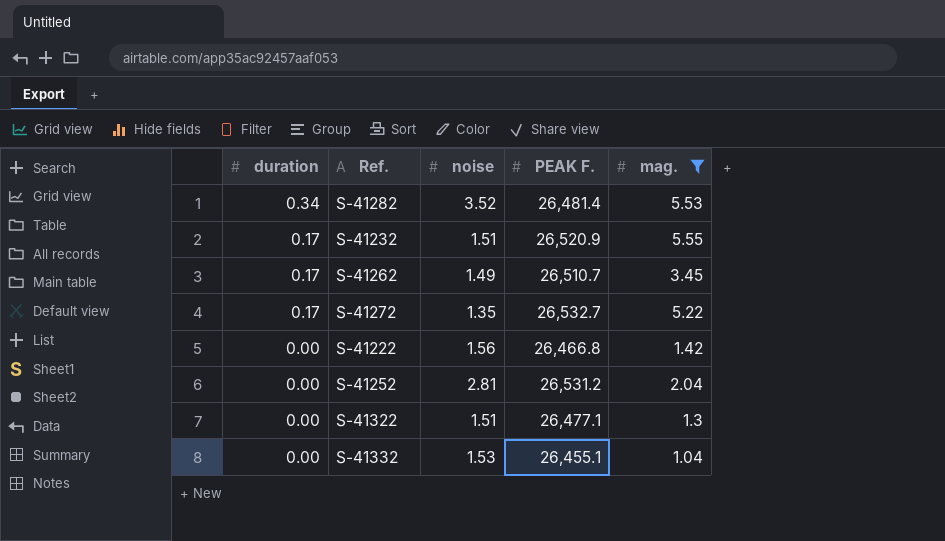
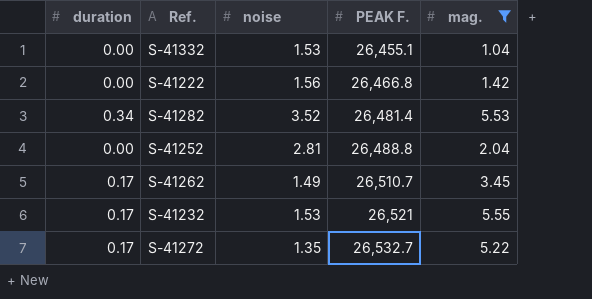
row order: duration descending -> PEAK F. ascending
row S-41322: 0.00 | 1.51 | 26,477.1 | 1.3 -> none
S-41252 | PEAK F.: 26,531.2 -> 26,488.8
S-41232 | noise: 1.51 -> 1.53
S-41232 | PEAK F.: 26,520.9 -> 26,521

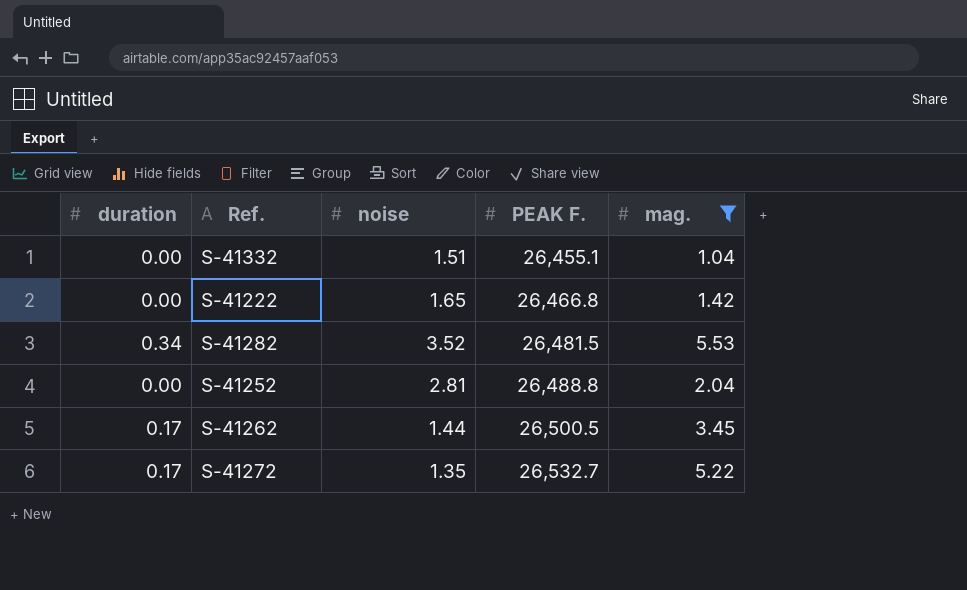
row S-41232: 0.17 | 1.53 | 26,521 | 5.55 -> none
S-41332 | noise: 1.53 -> 1.51
S-41222 | noise: 1.56 -> 1.65
S-41282 | PEAK F.: 26,481.4 -> 26,481.5
S-41262 | noise: 1.49 -> 1.44
S-41262 | PEAK F.: 26,510.7 -> 26,500.5

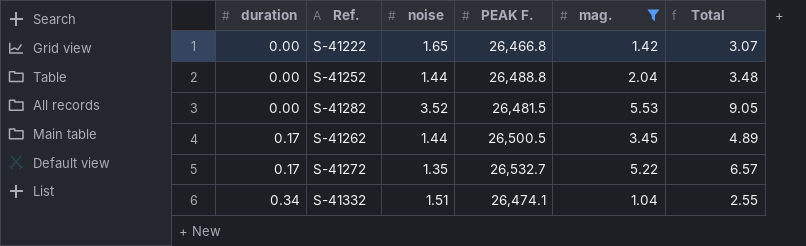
row order: PEAK F. ascending -> duration ascending
column Total | formula: none -> [noise] + [mag.]
S-41252 | noise: 2.81 -> 1.44
S-41282 | duration: 0.34 -> 0.00
S-41332 | duration: 0.00 -> 0.34
S-41332 | PEAK F.: 26,455.1 -> 26,474.1

